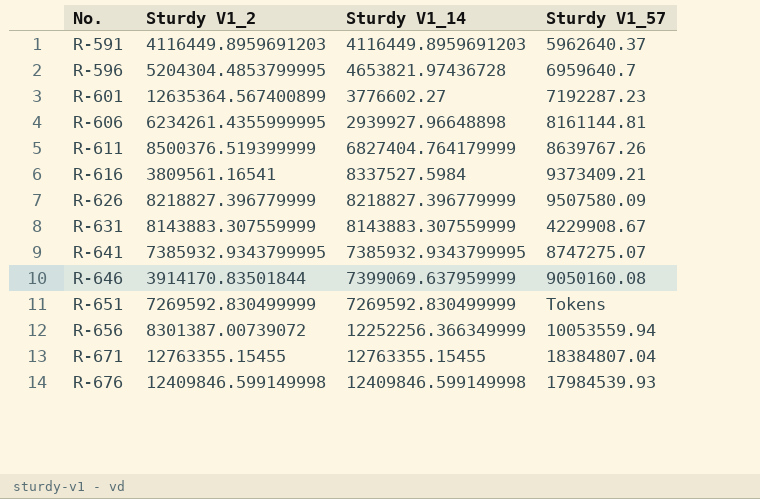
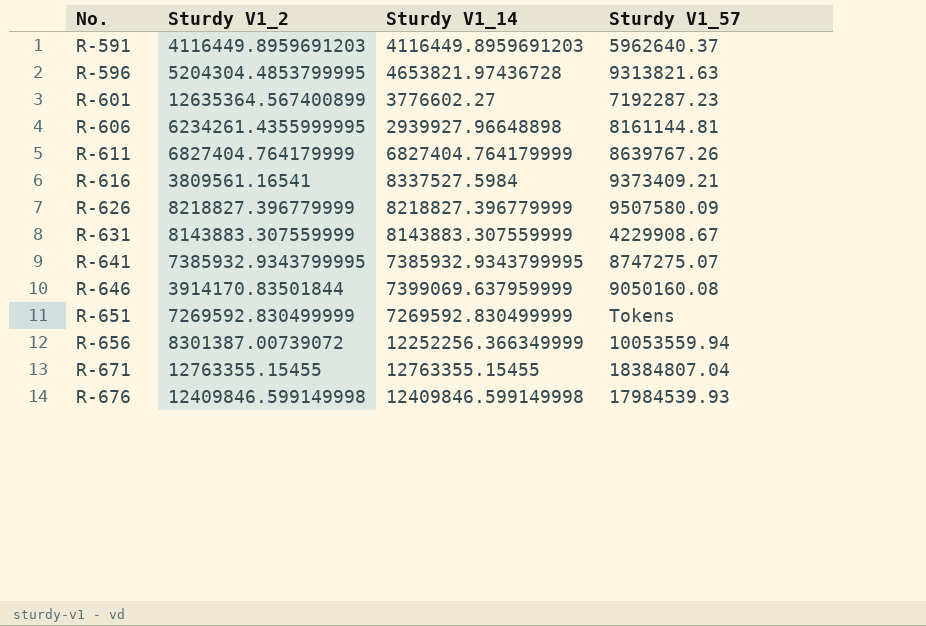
R-596 | Sturdy V1_57: 6959640.7 -> 9313821.63
R-611 | Sturdy V1_2: 8500376.519399999 -> 6827404.764179999

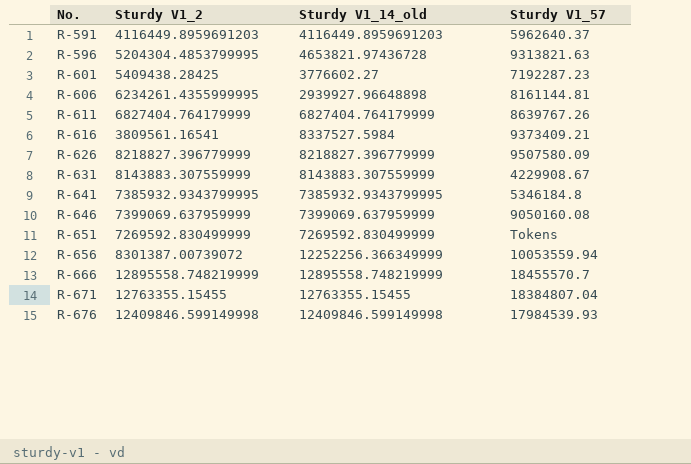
column name: Sturdy V1_14 -> Sturdy V1_14_old
R-601 | Sturdy V1_2: 12635364.567400899 -> 5409438.28425
R-641 | Sturdy V1_57: 8747275.07 -> 5346184.8
R-646 | Sturdy V1_2: 3914170.83501844 -> 7399069.637959999
row R-666: none -> 12895558.748219999 | 12895558.748219999 | 18455570.7

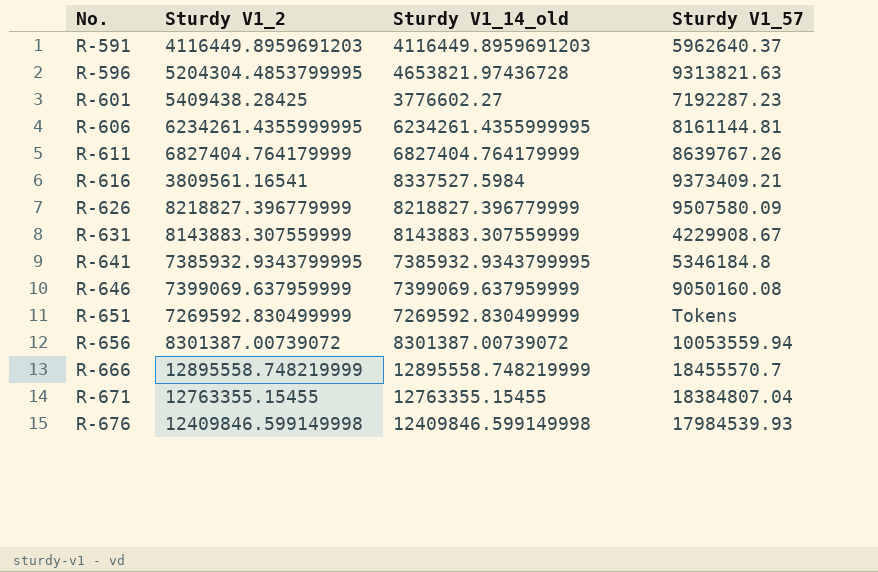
R-606 | Sturdy V1_14_old: 2939927.96648898 -> 6234261.4355999995
R-656 | Sturdy V1_14_old: 12252256.366349999 -> 8301387.00739072

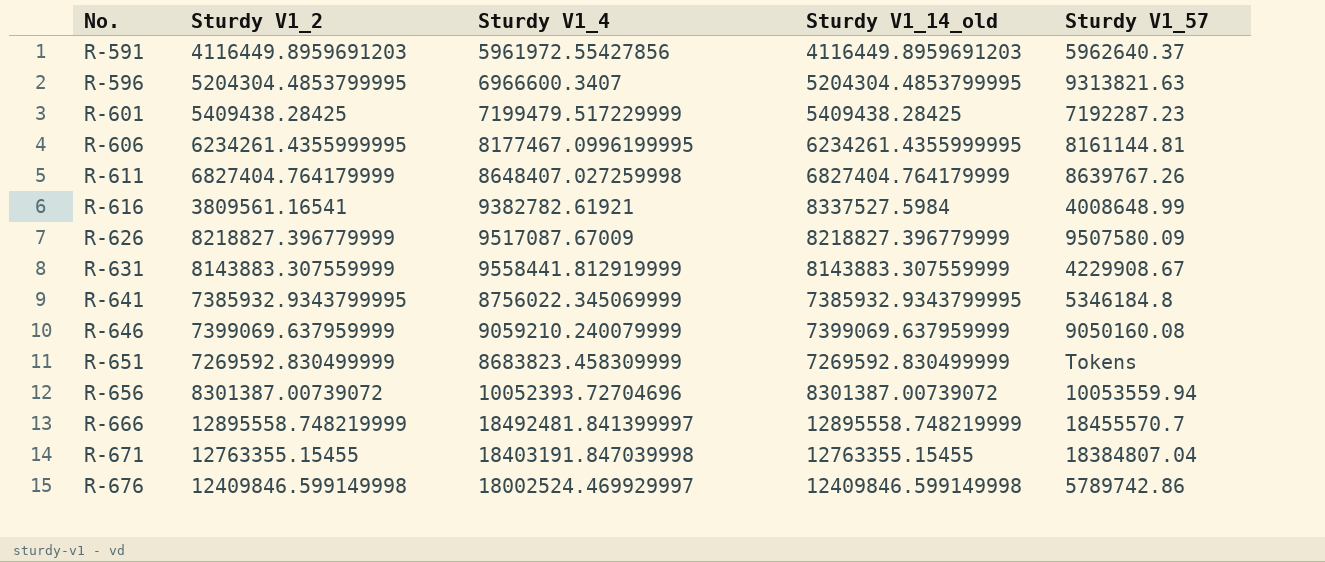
column Sturdy V1_4 | position: none -> 3
R-596 | Sturdy V1_14_old: 4653821.97436728 -> 5204304.4853799995
R-601 | Sturdy V1_14_old: 3776602.27 -> 5409438.28425
R-616 | Sturdy V1_57: 9373409.21 -> 4008648.99
R-676 | Sturdy V1_57: 17984539.93 -> 5789742.86

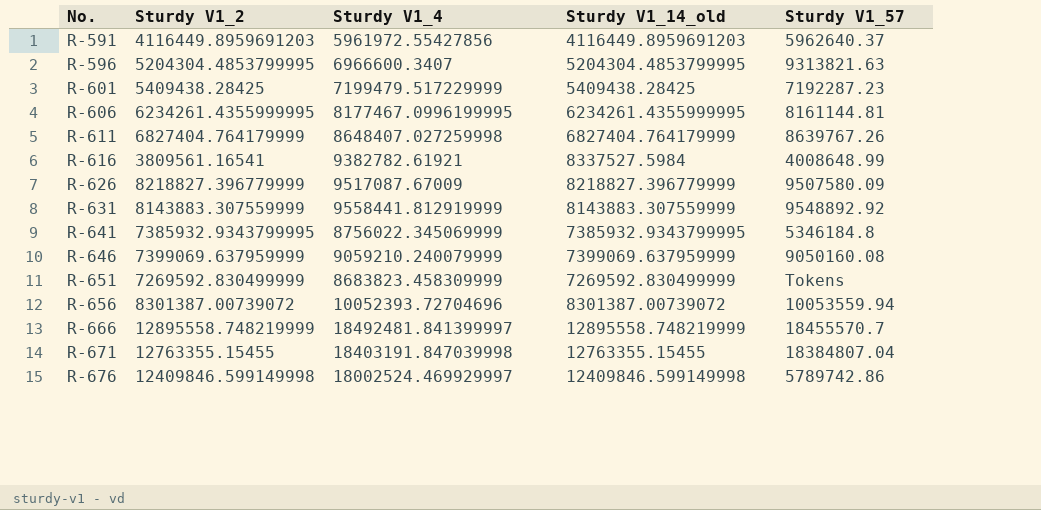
R-631 | Sturdy V1_57: 4229908.67 -> 9548892.92

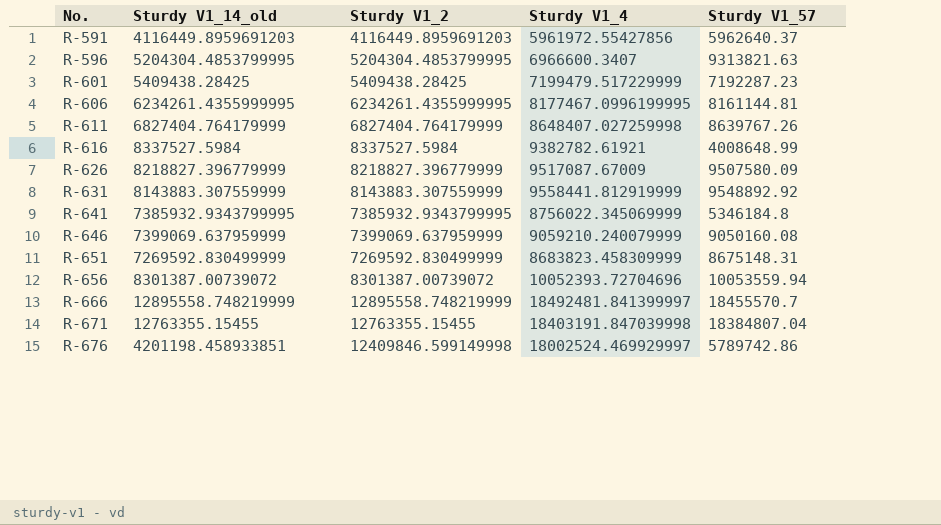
column Sturdy V1_14_old | position: 4 -> 2
R-616 | Sturdy V1_2: 3809561.16541 -> 8337527.5984
R-651 | Sturdy V1_57: Tokens -> 8675148.31
R-676 | Sturdy V1_14_old: 12409846.599149998 -> 4201198.458933851

